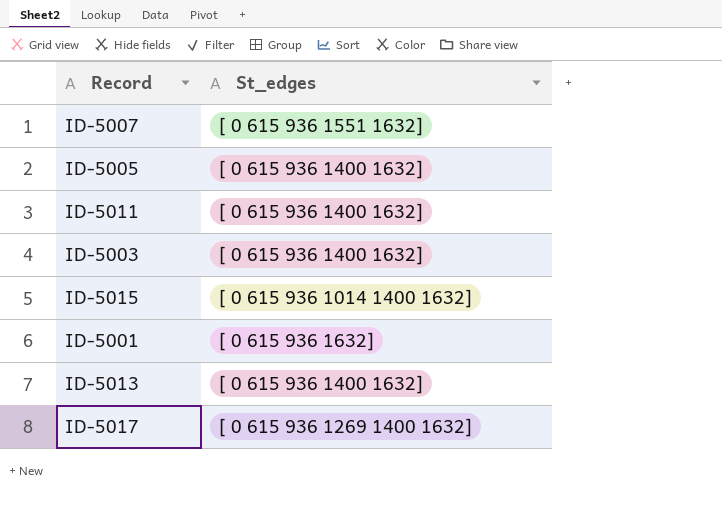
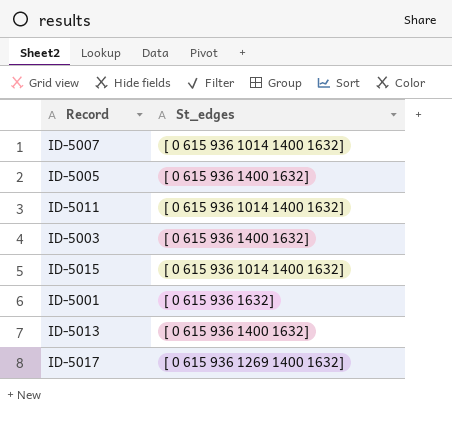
ID-5007 | St_edges: [ 0 615 936 1551 1632] -> [ 0 615 936 1014 1400 1632]
ID-5011 | St_edges: [ 0 615 936 1400 1632] -> [ 0 615 936 1014 1400 1632]

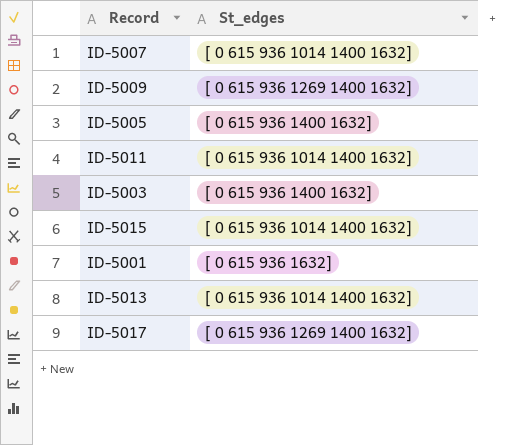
row ID-5009: none -> [ 0 615 936 1269 1400 1632]
ID-5013 | St_edges: [ 0 615 936 1400 1632] -> [ 0 615 936 1014 1400 1632]

